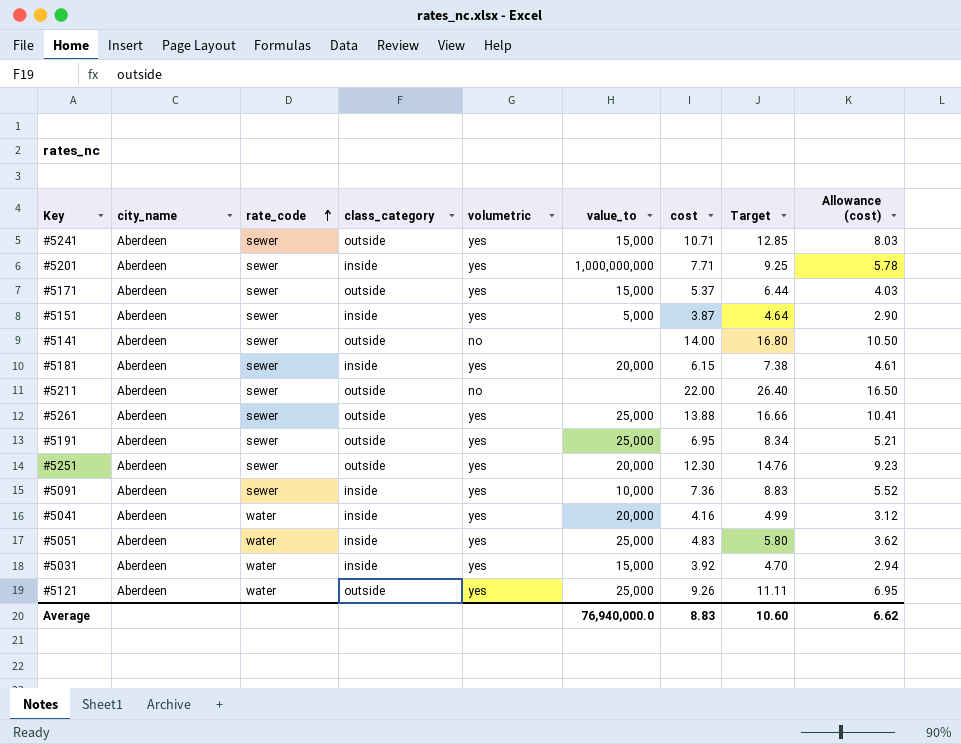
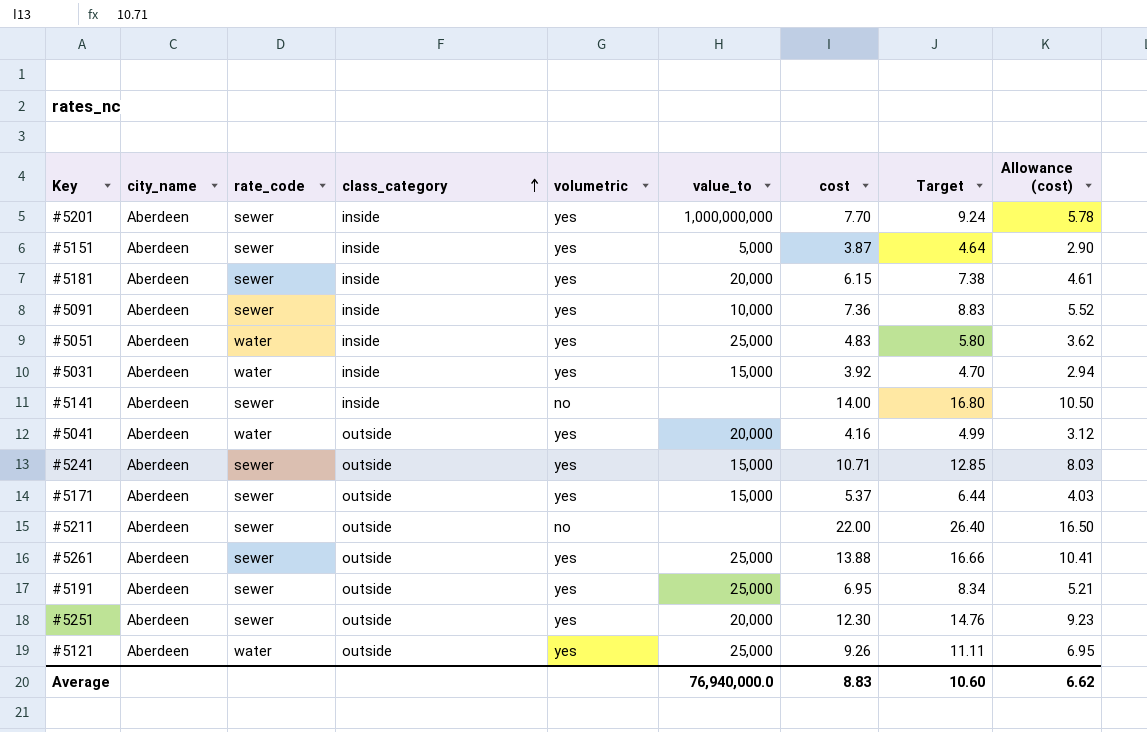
row order: rate_code ascending -> class_category ascending
#5201 | cost: 7.71 -> 7.70
#5201 | Target: 9.25 -> 9.24
#5141 | class_category: outside -> inside
#5041 | class_category: inside -> outside

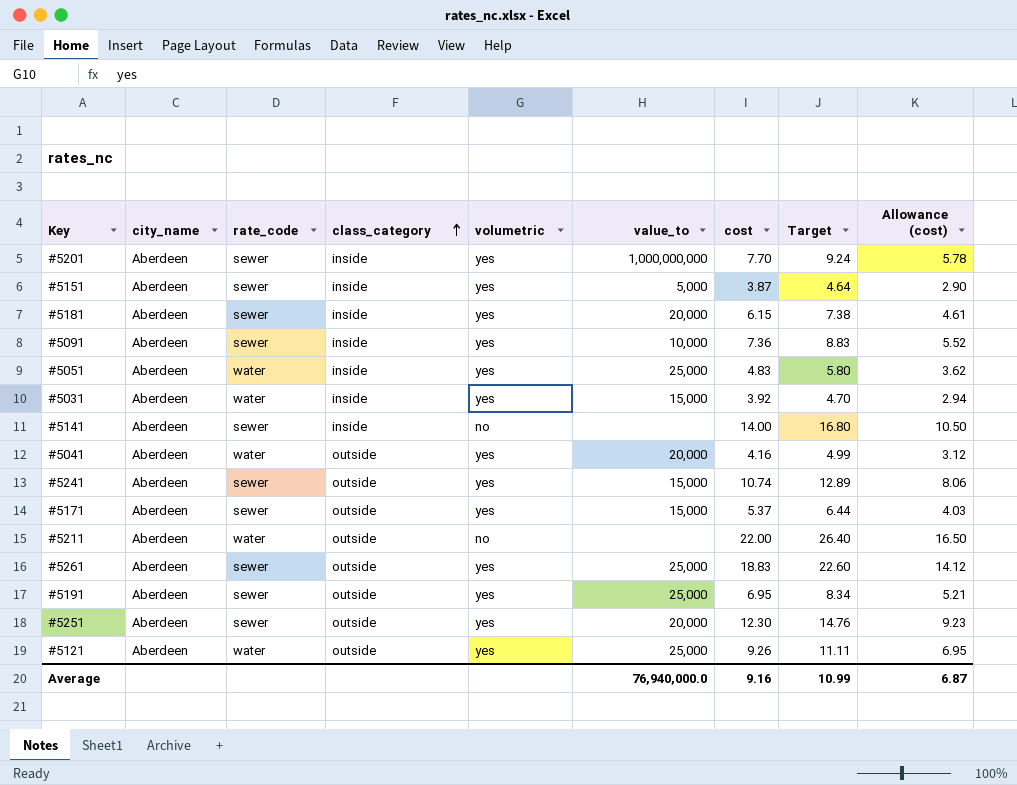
#5241 | cost: 10.71 -> 10.74
#5241 | Target: 12.85 -> 12.89
#5241 | Allowance (cost): 8.03 -> 8.06
#5211 | rate_code: sewer -> water
#5261 | cost: 13.88 -> 18.83
#5261 | Target: 16.66 -> 22.60
#5261 | Allowance (cost): 10.41 -> 14.12
Average | cost: 8.83 -> 9.16
Average | Target: 10.60 -> 10.99
Average | Allowance (cost): 6.62 -> 6.87

